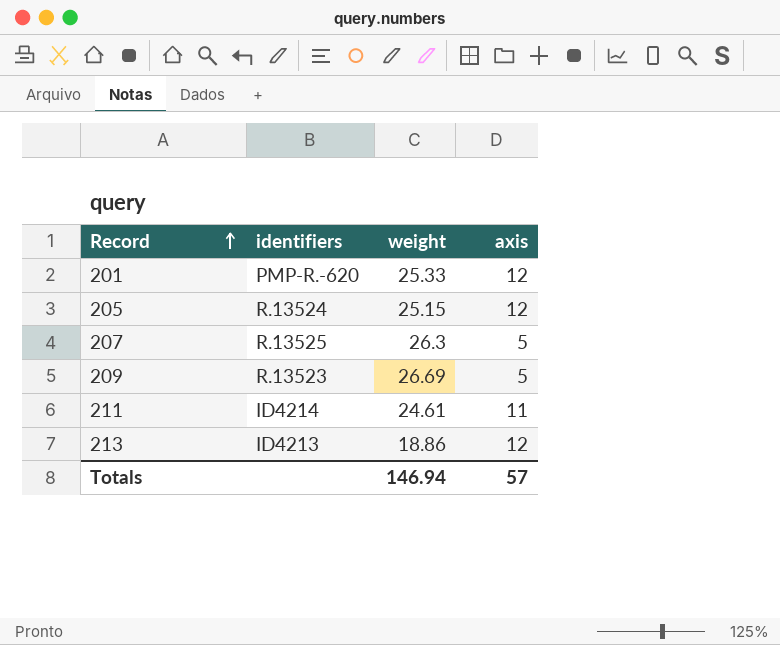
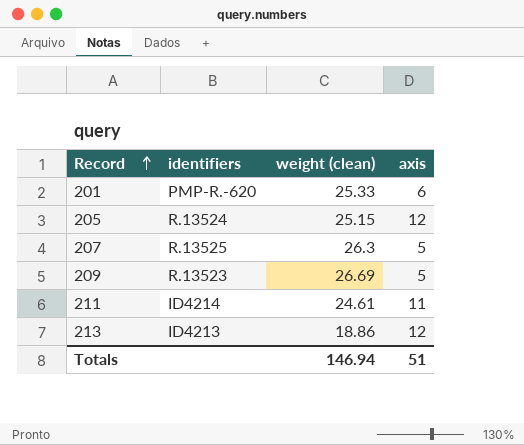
column name: weight -> weight (clean)
201 | axis: 12 -> 6
Totals | axis: 57 -> 51

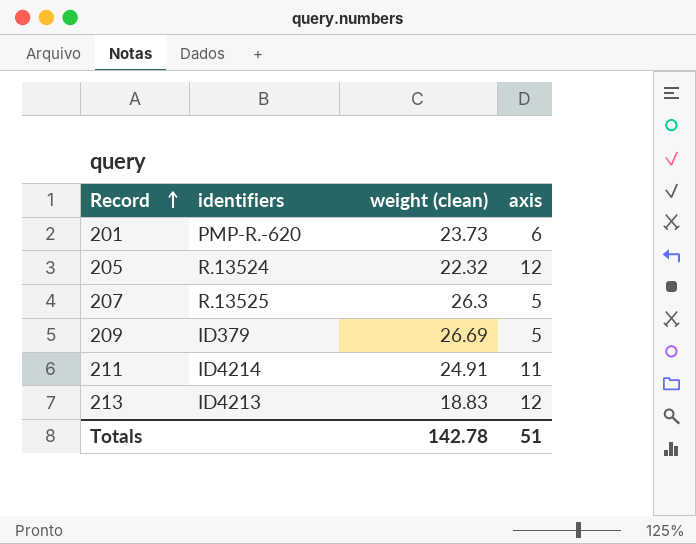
201 | weight (clean): 25.33 -> 23.73
205 | weight (clean): 25.15 -> 22.32
209 | identifiers: R.13523 -> ID379
211 | weight (clean): 24.61 -> 24.91
213 | weight (clean): 18.86 -> 18.83
Totals | weight (clean): 146.94 -> 142.78

